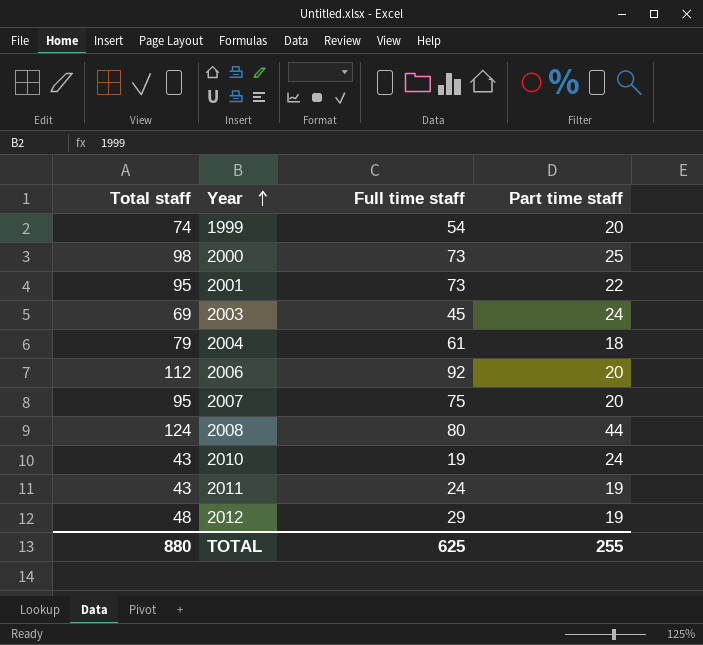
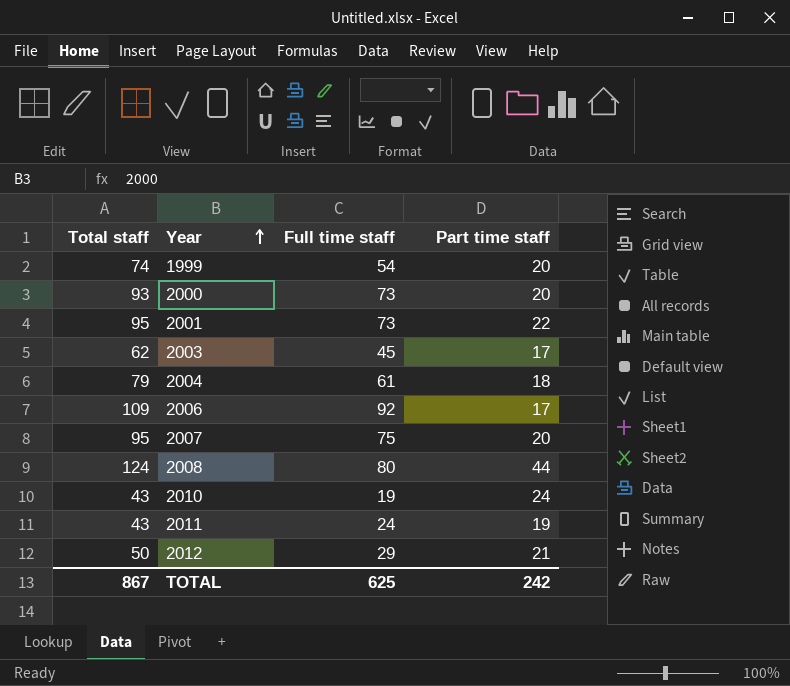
2000 | Total staff: 98 -> 93
2000 | Part time staff: 25 -> 20
2003 | Total staff: 69 -> 62
2003 | Part time staff: 24 -> 17
2006 | Total staff: 112 -> 109
2006 | Part time staff: 20 -> 17
2012 | Total staff: 48 -> 50
2012 | Part time staff: 19 -> 21
TOTAL | Total staff: 880 -> 867
TOTAL | Part time staff: 255 -> 242

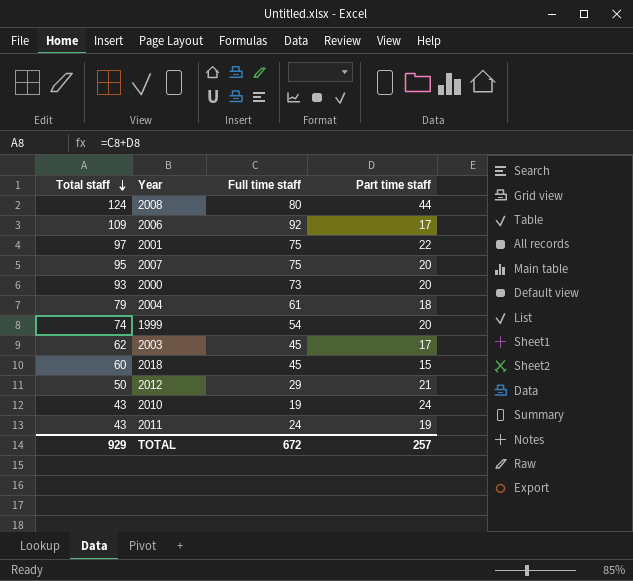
row order: Year ascending -> Total staff descending
2001 | Total staff: 95 -> 97
2001 | Full time staff: 73 -> 75
row 2018: none -> 60 | 45 | 15
TOTAL | Total staff: 867 -> 929
TOTAL | Full time staff: 625 -> 672
TOTAL | Part time staff: 242 -> 257

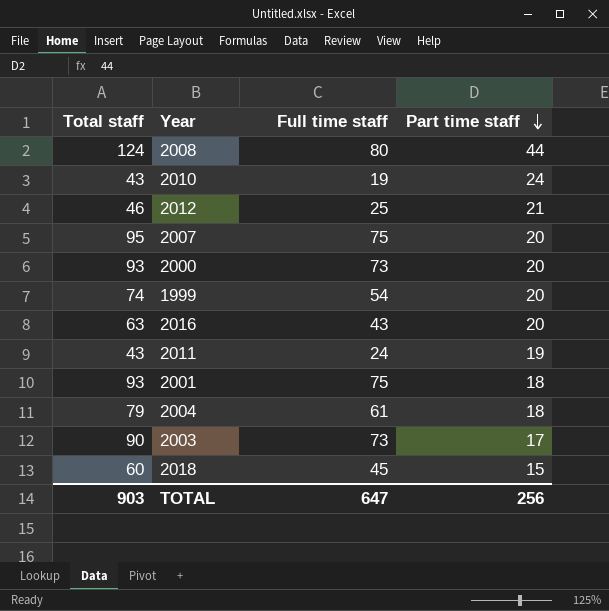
row order: Total staff descending -> Part time staff descending
row 2006: 109 | 92 | 17 -> none
2012 | Total staff: 50 -> 46
2012 | Full time staff: 29 -> 25
row 2016: none -> 63 | 43 | 20
2001 | Total staff: 97 -> 93
2001 | Part time staff: 22 -> 18
2003 | Total staff: 62 -> 90
2003 | Full time staff: 45 -> 73
TOTAL | Total staff: 929 -> 903
TOTAL | Full time staff: 672 -> 647
TOTAL | Part time staff: 257 -> 256

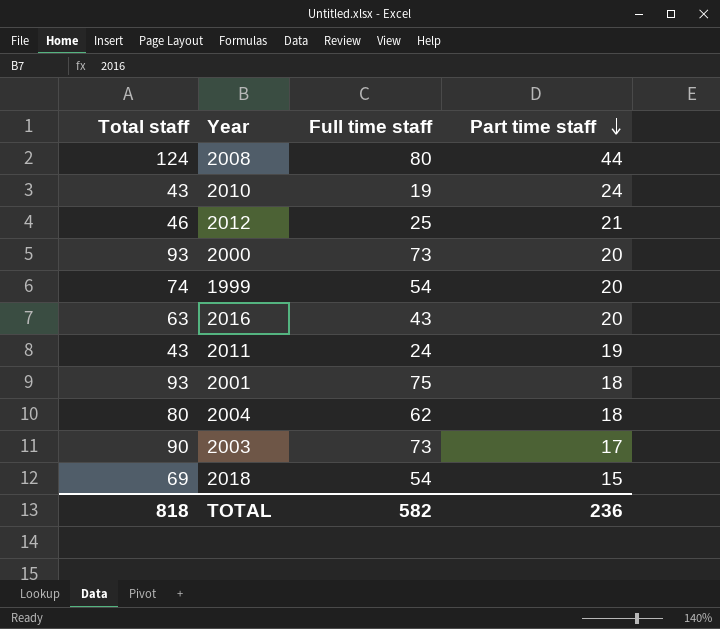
row 2007: 95 | 75 | 20 -> none
2004 | Total staff: 79 -> 80
2004 | Full time staff: 61 -> 62
2018 | Total staff: 60 -> 69
2018 | Full time staff: 45 -> 54
TOTAL | Total staff: 903 -> 818
TOTAL | Full time staff: 647 -> 582
TOTAL | Part time staff: 256 -> 236

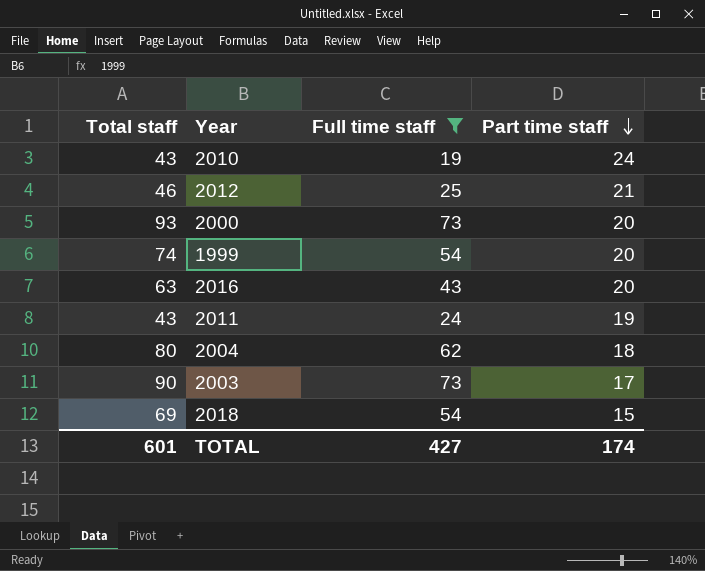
filter: none -> Full time staff <= 73
TOTAL | Total staff: 818 -> 601
TOTAL | Full time staff: 582 -> 427
TOTAL | Part time staff: 236 -> 174

